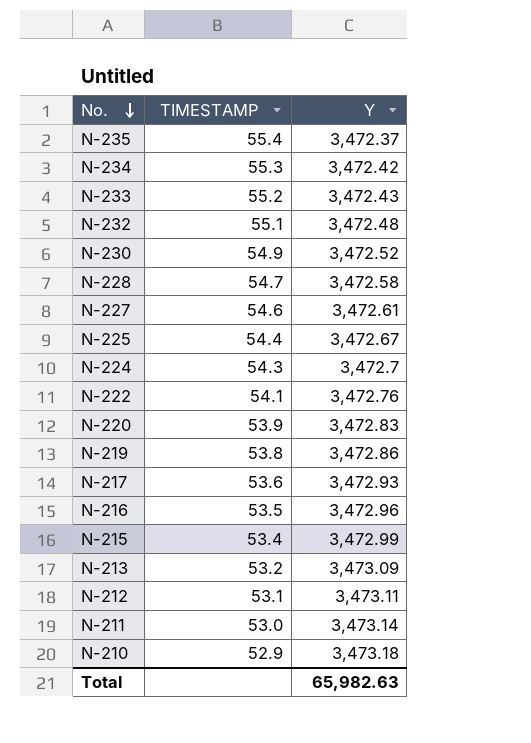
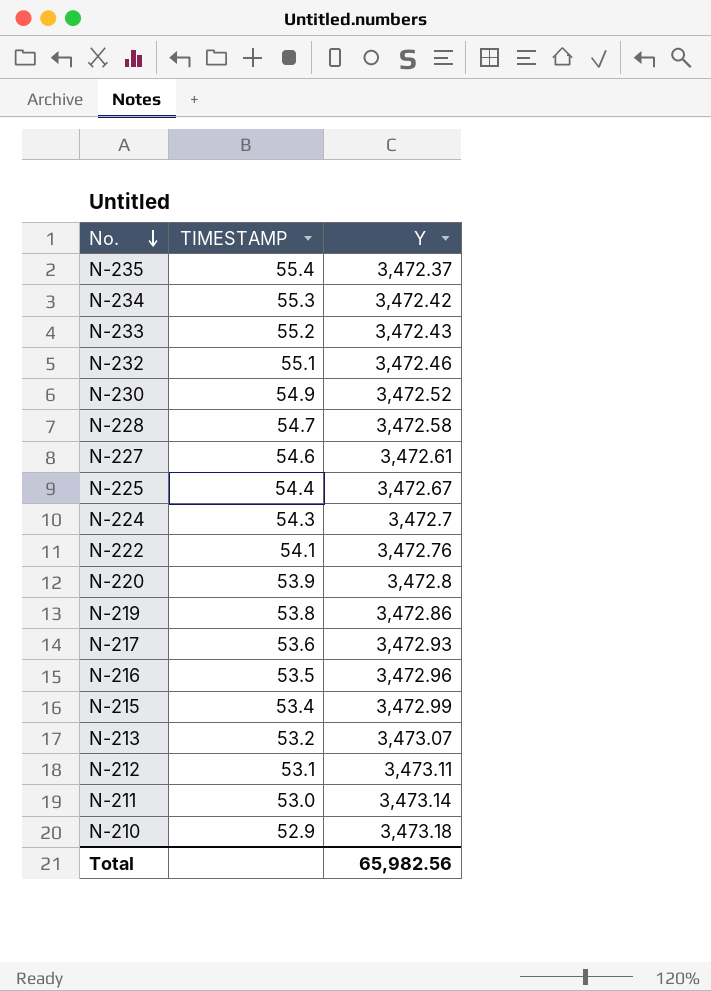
N-232 | Y: 3,472.48 -> 3,472.46
N-220 | Y: 3,472.83 -> 3,472.8
N-213 | Y: 3,473.09 -> 3,473.07
Total | Y: 65,982.63 -> 65,982.56

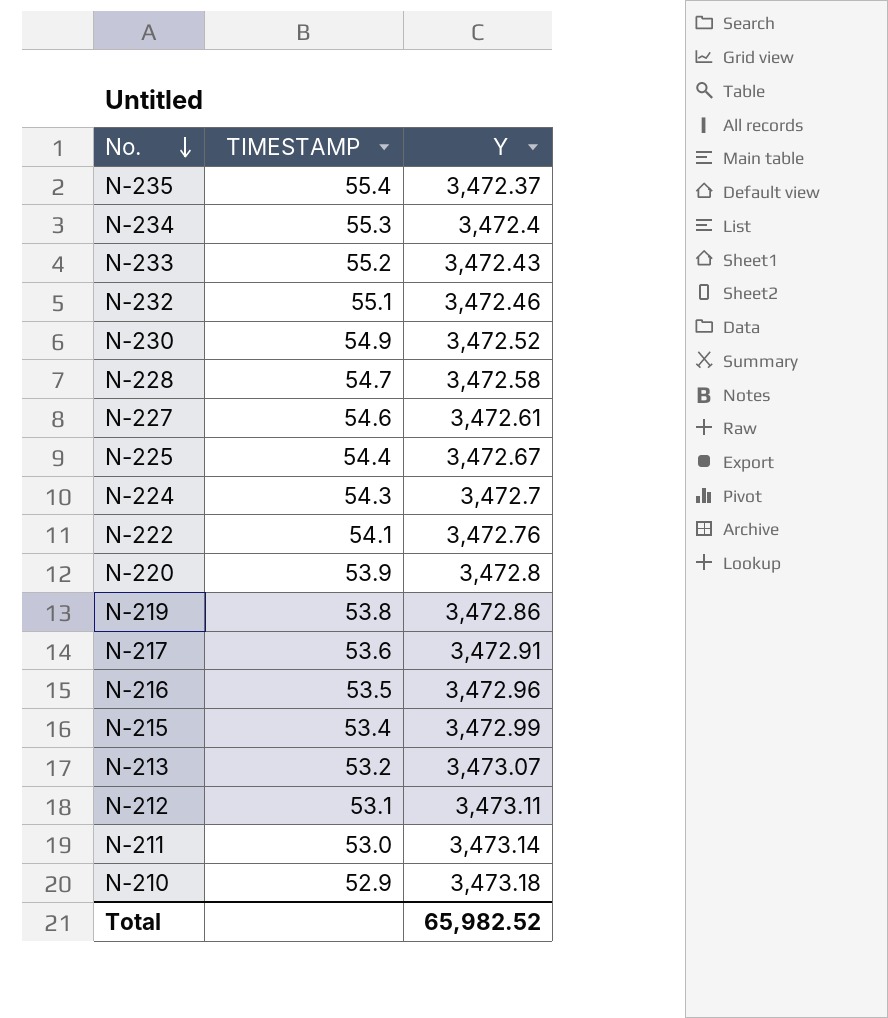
N-234 | Y: 3,472.42 -> 3,472.4
N-217 | Y: 3,472.93 -> 3,472.91
Total | Y: 65,982.56 -> 65,982.52

